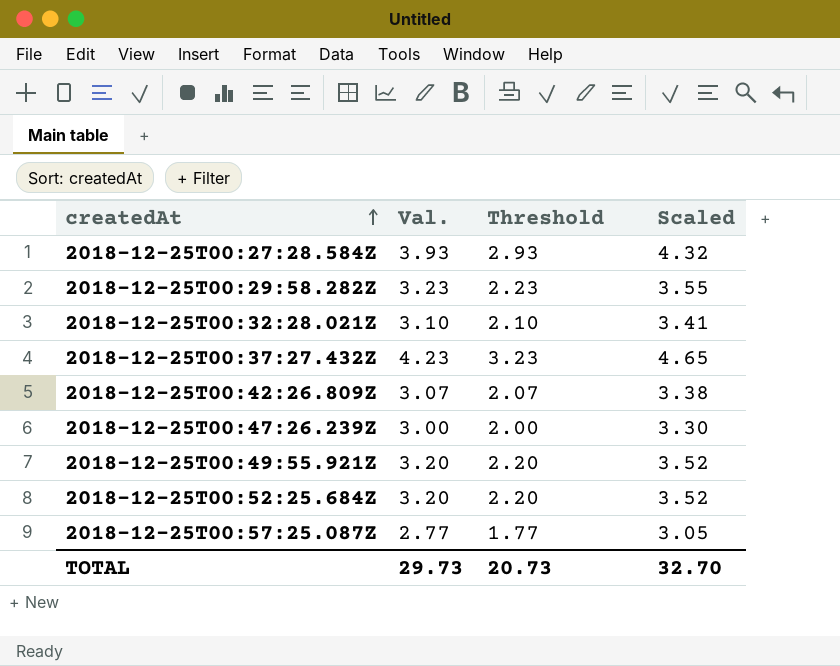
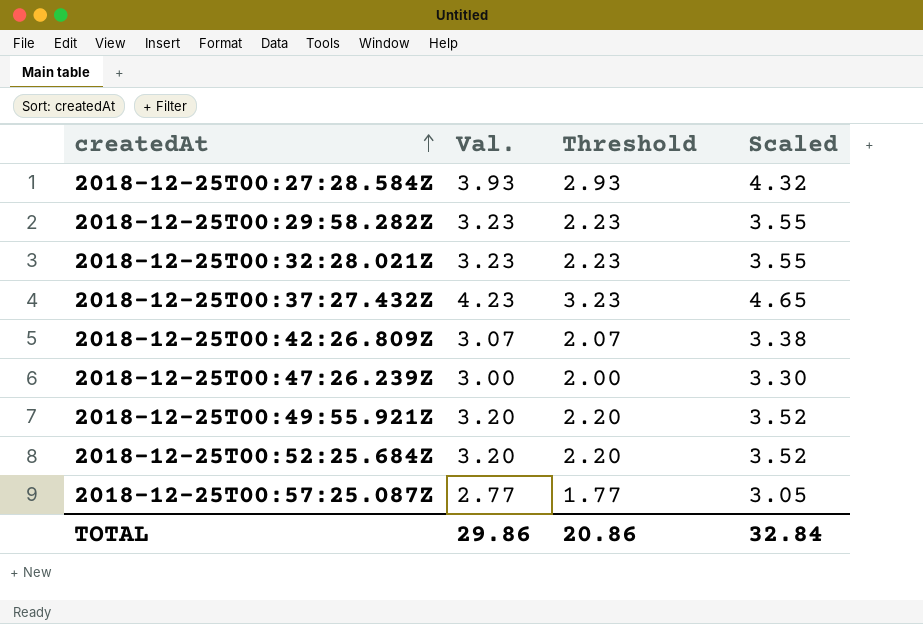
2018-12-25T00:32:28.021Z | Val.: 3.10 -> 3.23
2018-12-25T00:32:28.021Z | Threshold: 2.10 -> 2.23
2018-12-25T00:32:28.021Z | Scaled: 3.41 -> 3.55
TOTAL | Val.: 29.73 -> 29.86
TOTAL | Threshold: 20.73 -> 20.86
TOTAL | Scaled: 32.70 -> 32.84

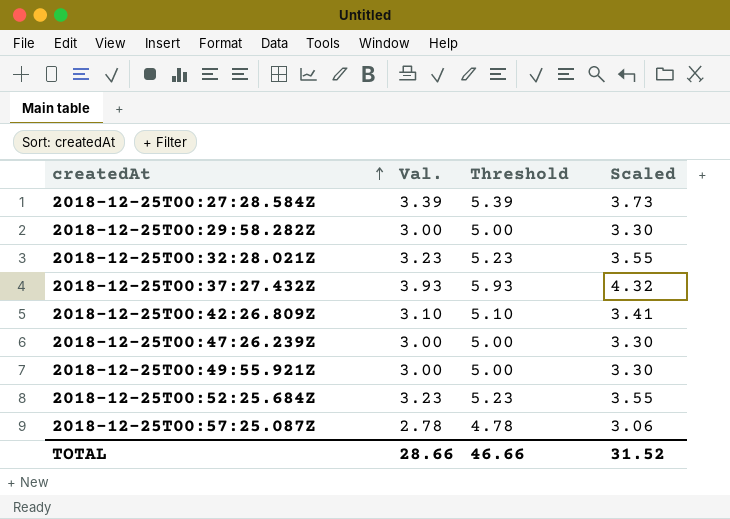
column Threshold | formula: [Val.] - 1 -> [Val.] + 2
2018-12-25T00:27:28.584Z | Val.: 3.93 -> 3.39
2018-12-25T00:27:28.584Z | Scaled: 4.32 -> 3.73
2018-12-25T00:29:58.282Z | Val.: 3.23 -> 3.00
2018-12-25T00:29:58.282Z | Scaled: 3.55 -> 3.30
2018-12-25T00:37:27.432Z | Val.: 4.23 -> 3.93
2018-12-25T00:37:27.432Z | Scaled: 4.65 -> 4.32
2018-12-25T00:42:26.809Z | Val.: 3.07 -> 3.10
2018-12-25T00:42:26.809Z | Scaled: 3.38 -> 3.41
2018-12-25T00:49:55.921Z | Val.: 3.20 -> 3.00
2018-12-25T00:49:55.921Z | Scaled: 3.52 -> 3.30
2018-12-25T00:52:25.684Z | Val.: 3.20 -> 3.23
2018-12-25T00:52:25.684Z | Scaled: 3.52 -> 3.55
2018-12-25T00:57:25.087Z | Val.: 2.77 -> 2.78
2018-12-25T00:57:25.087Z | Scaled: 3.05 -> 3.06
TOTAL | Val.: 29.86 -> 28.66
TOTAL | Threshold: 20.86 -> 46.66
TOTAL | Scaled: 32.84 -> 31.52

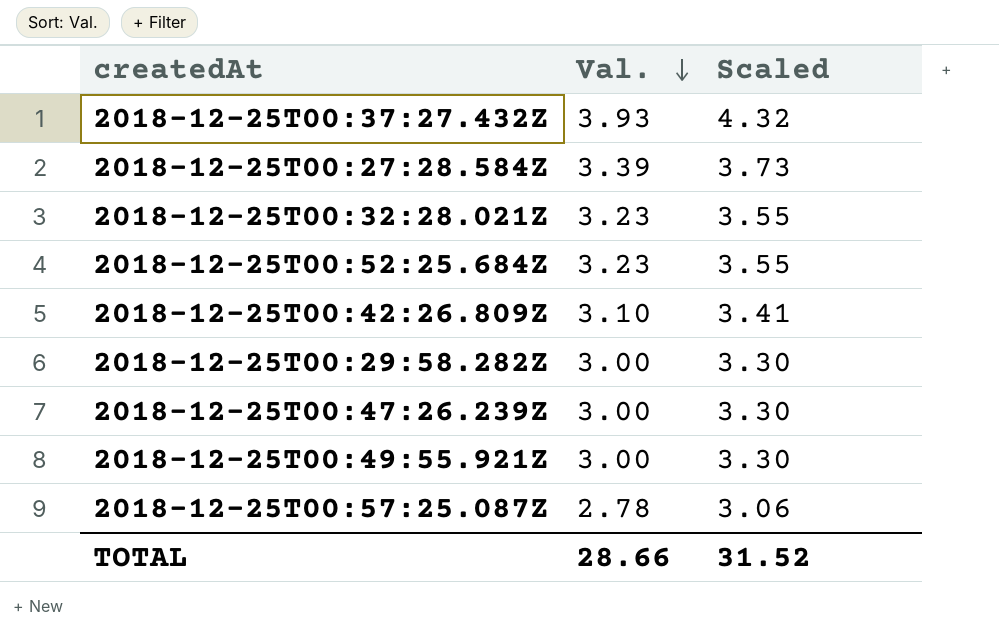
row order: createdAt ascending -> Val. descending
column Threshold | formula: [Val.] + 2 -> none

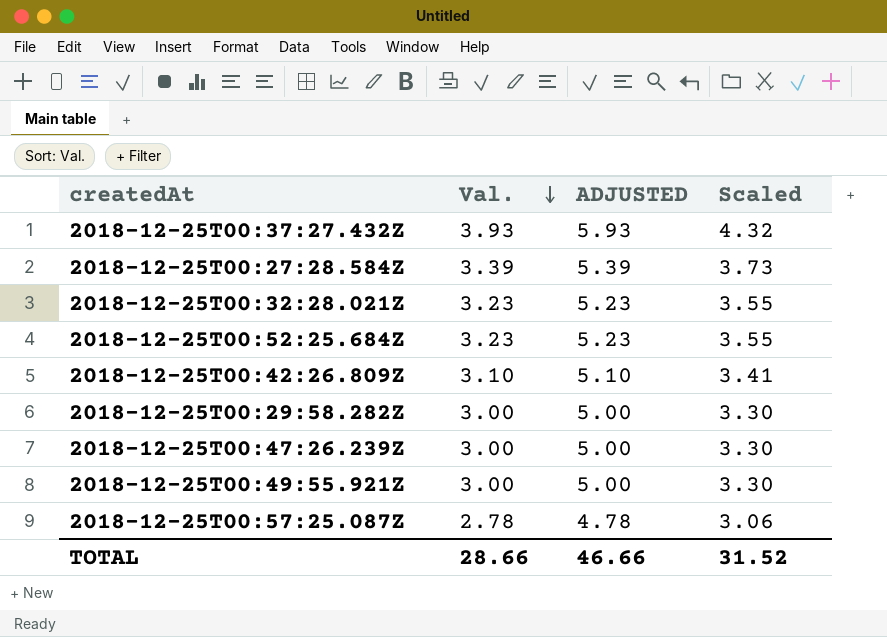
column ADJUSTED | formula: none -> [Val.] + 2

